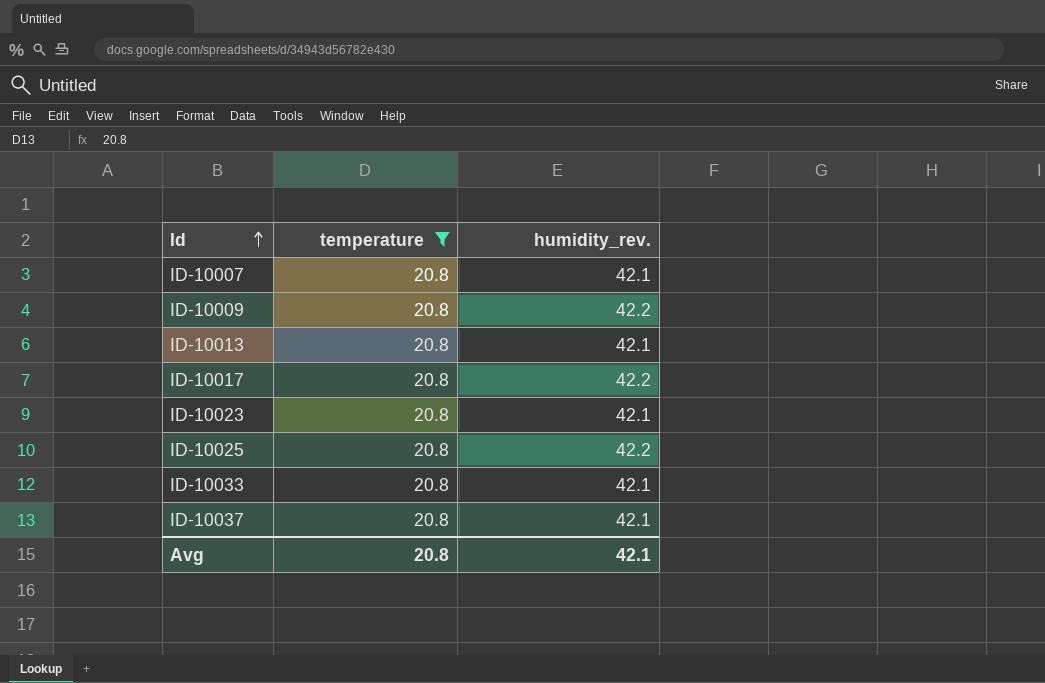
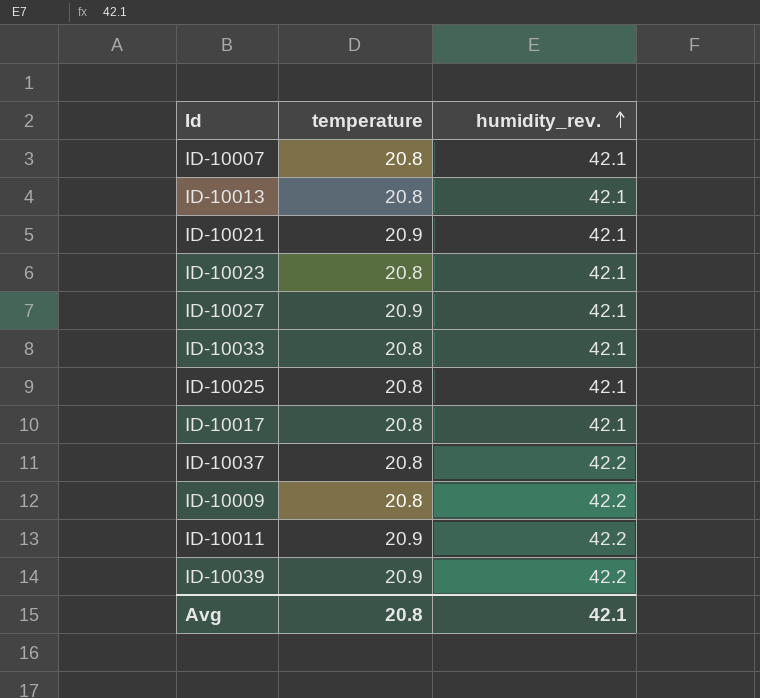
filter: temperature = 20.8 -> none
row order: Id ascending -> humidity_rev. ascending
ID-10025 | humidity_rev.: 42.2 -> 42.1
ID-10017 | humidity_rev.: 42.2 -> 42.1
ID-10037 | humidity_rev.: 42.1 -> 42.2

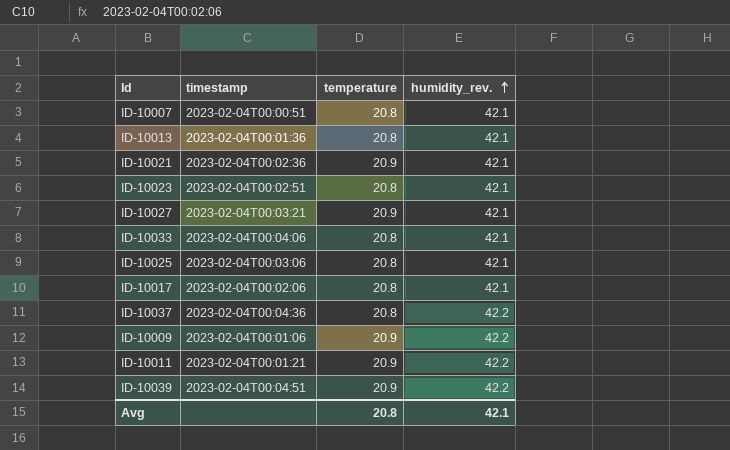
column timestamp | position: none -> 2
ID-10009 | temperature: 20.8 -> 20.9

